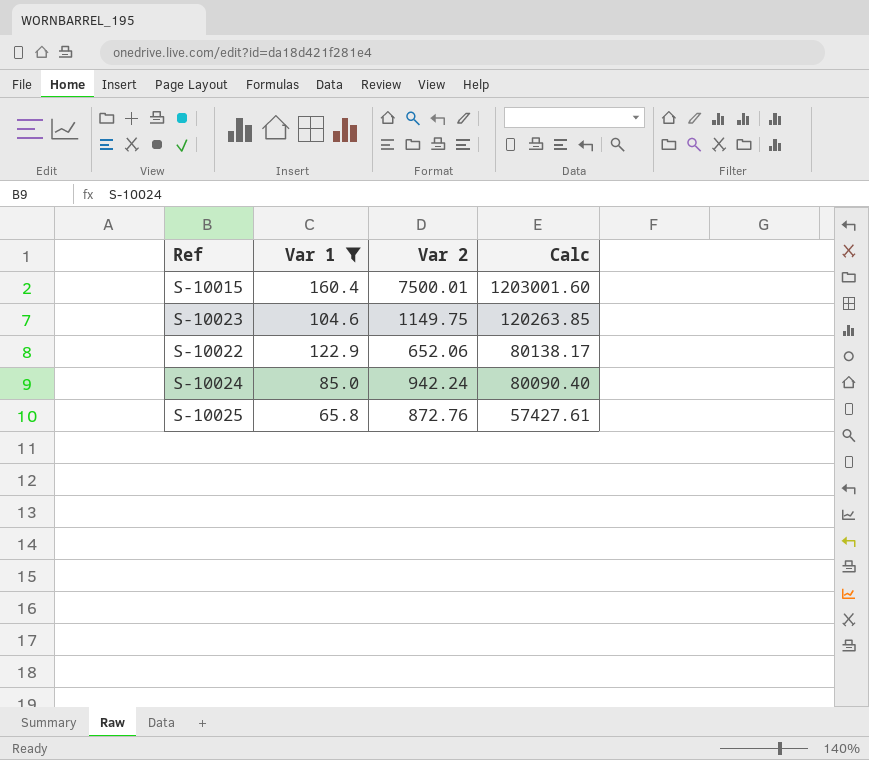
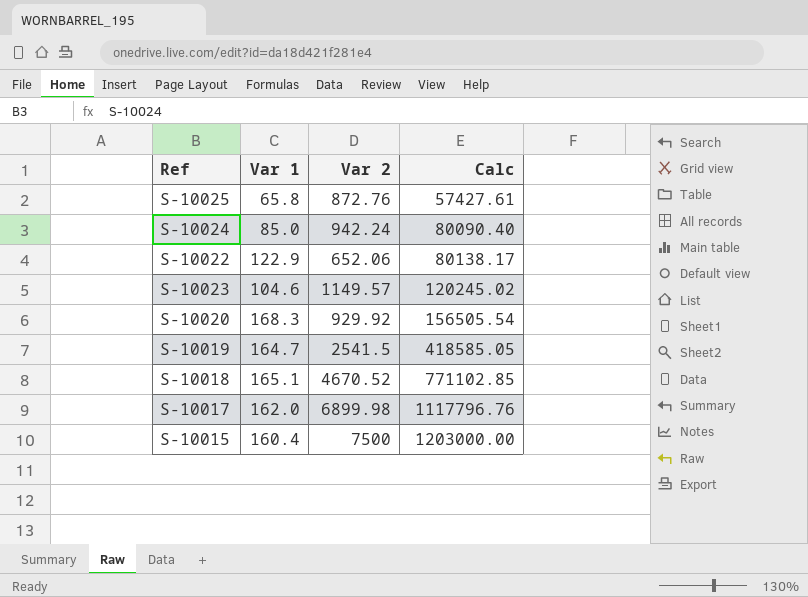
filter: Var 1 <= 160.4 -> none
row order: Calc descending -> Calc ascending
S-10023 | Var 2: 1149.75 -> 1149.57
S-10023 | Calc: 120263.85 -> 120245.02
S-10015 | Var 2: 7500.01 -> 7500
S-10015 | Calc: 1203001.60 -> 1203000.00

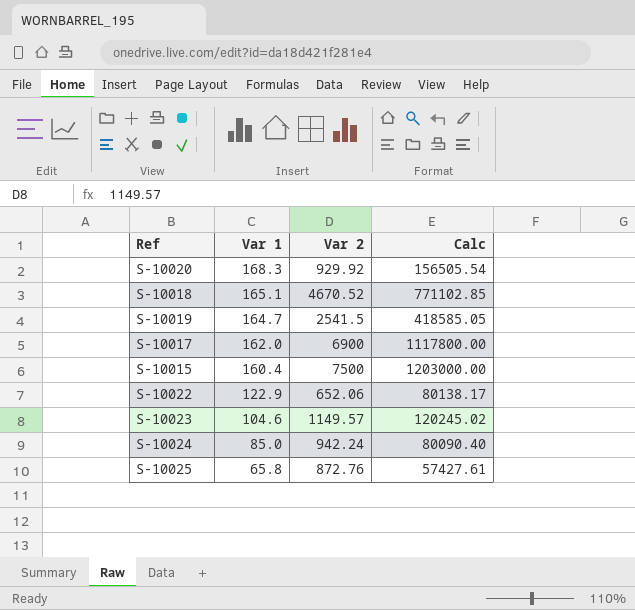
row order: Calc ascending -> Var 1 descending
S-10017 | Var 2: 6899.98 -> 6900
S-10017 | Calc: 1117796.76 -> 1117800.00

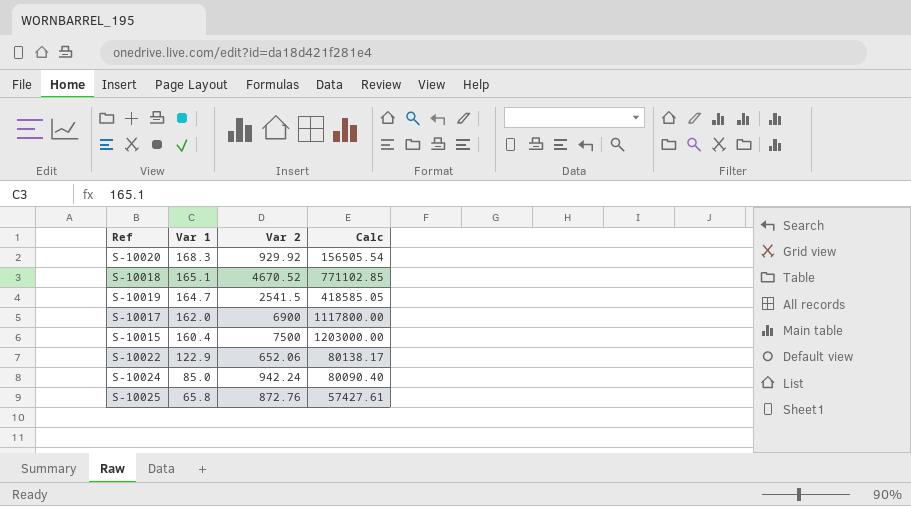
row S-10023: 104.6 | 1149.57 | 120245.02 -> none

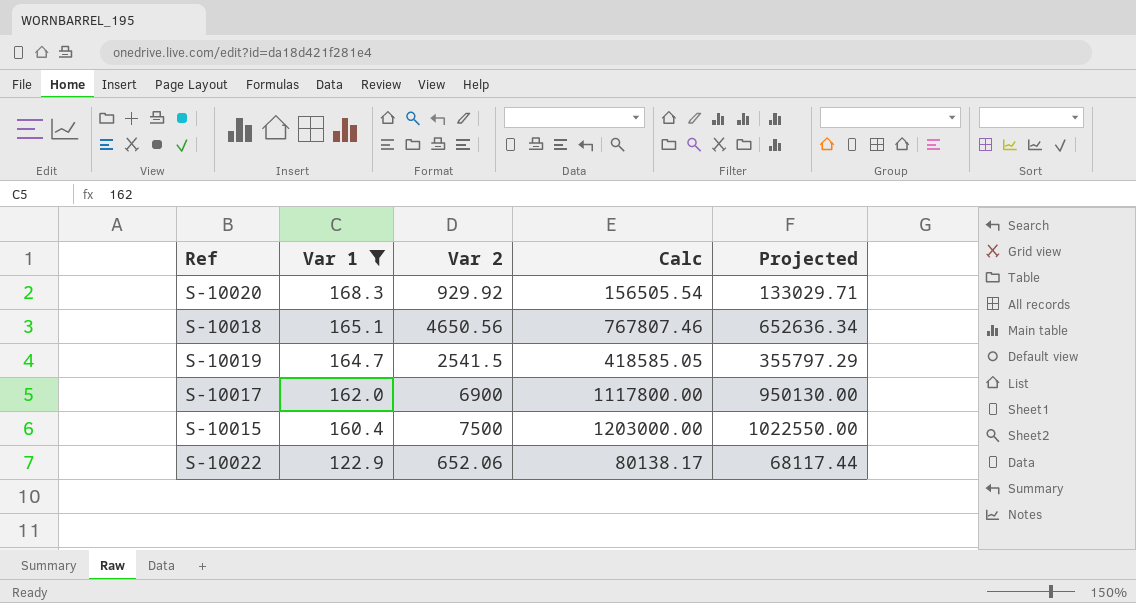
filter: none -> Var 1 >= 122.9
column Projected | formula: none -> [Calc] * 0.85
S-10018 | Var 2: 4670.52 -> 4650.56
S-10018 | Calc: 771102.85 -> 767807.46

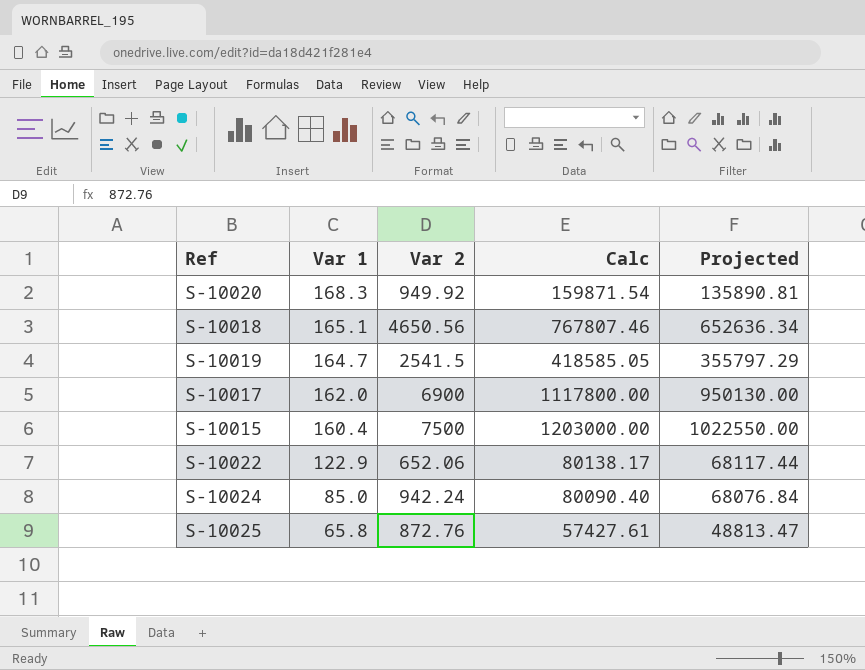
filter: Var 1 >= 122.9 -> none
S-10020 | Var 2: 929.92 -> 949.92
S-10020 | Calc: 156505.54 -> 159871.54
S-10020 | Projected: 133029.71 -> 135890.81

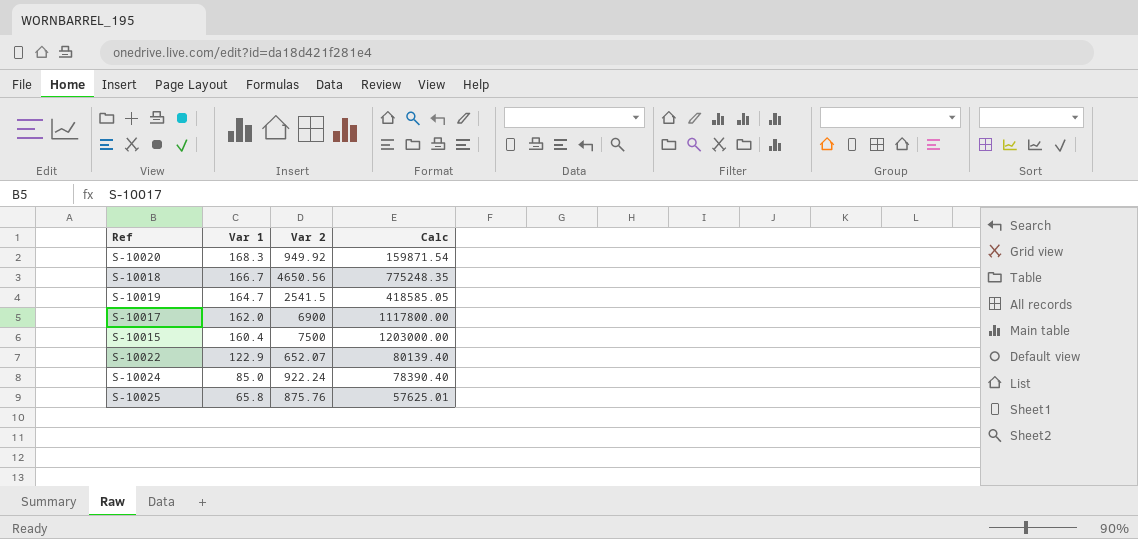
column Projected | formula: [Calc] * 0.85 -> none
S-10018 | Var 1: 165.1 -> 166.7
S-10018 | Calc: 767807.46 -> 775248.35
S-10022 | Var 2: 652.06 -> 652.07
S-10022 | Calc: 80138.17 -> 80139.40
S-10024 | Var 2: 942.24 -> 922.24
S-10024 | Calc: 80090.40 -> 78390.40
S-10025 | Var 2: 872.76 -> 875.76
S-10025 | Calc: 57427.61 -> 57625.01

